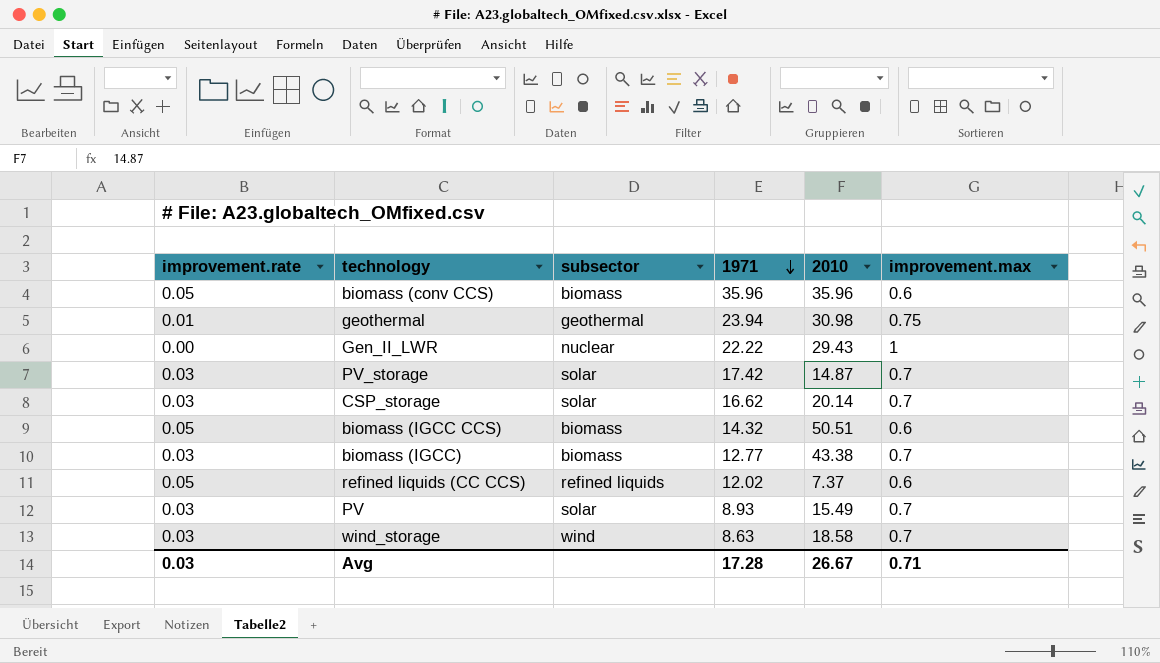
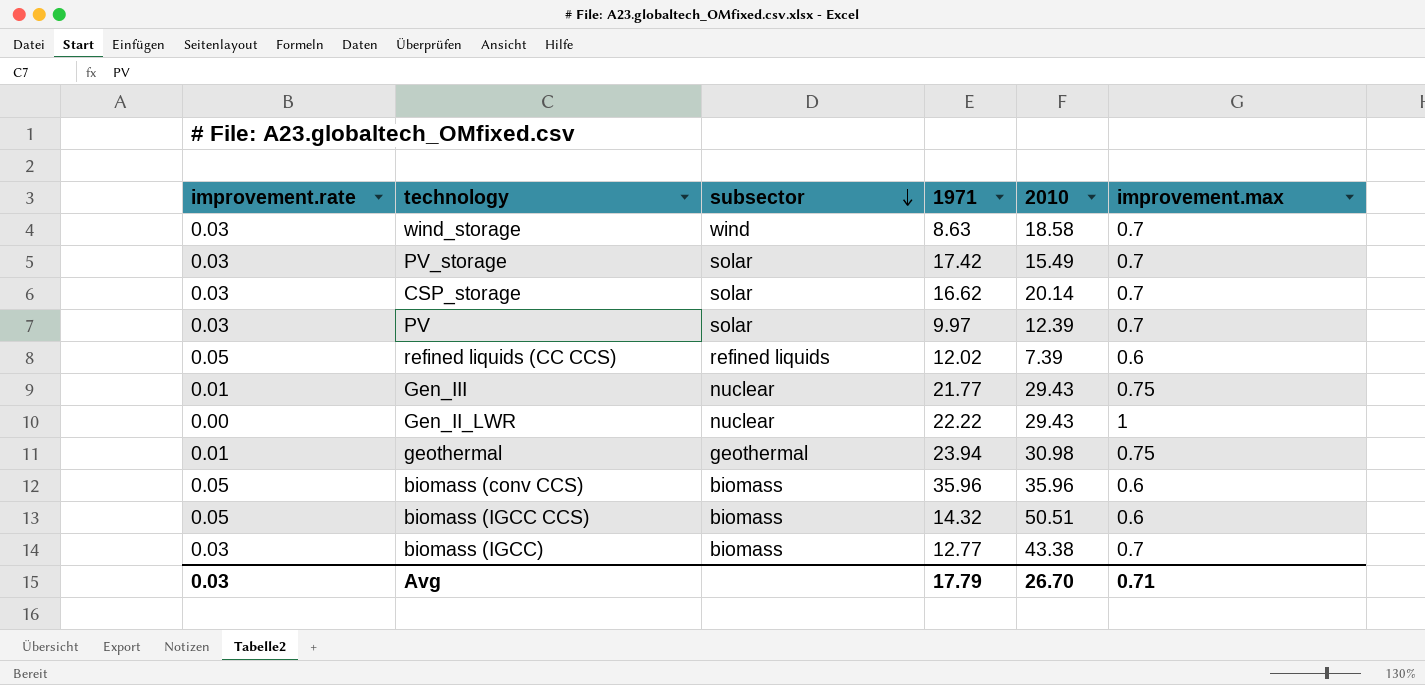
row order: 1971 descending -> subsector descending
PV_storage | 2010: 14.87 -> 15.49
PV | 1971: 8.93 -> 9.97
PV | 2010: 15.49 -> 12.39
refined liquids (CC CCS) | 2010: 7.37 -> 7.39
row Gen_III: none -> 0.01 | nuclear | 21.77 | 29.43 | 0.75
Avg | 1971: 17.28 -> 17.79
Avg | 2010: 26.67 -> 26.70

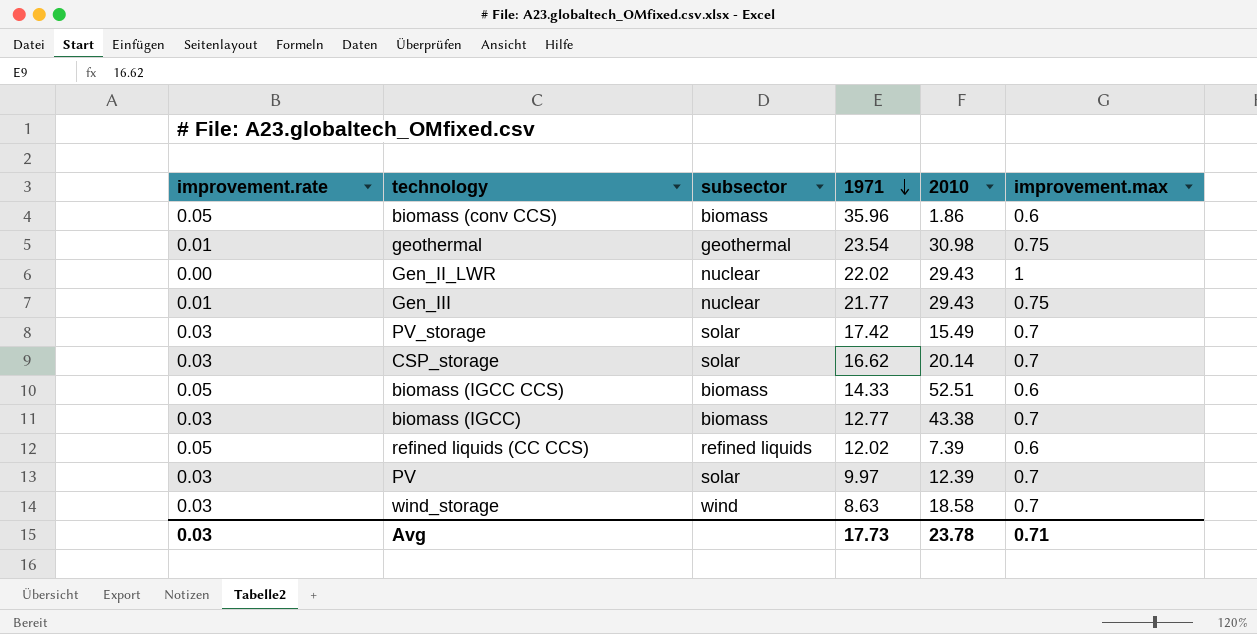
row order: subsector descending -> 1971 descending
biomass (conv CCS) | 2010: 35.96 -> 1.86
geothermal | 1971: 23.94 -> 23.54
Gen_II_LWR | 1971: 22.22 -> 22.02
biomass (IGCC CCS) | 1971: 14.32 -> 14.33
biomass (IGCC CCS) | 2010: 50.51 -> 52.51
Avg | 1971: 17.79 -> 17.73
Avg | 2010: 26.70 -> 23.78

